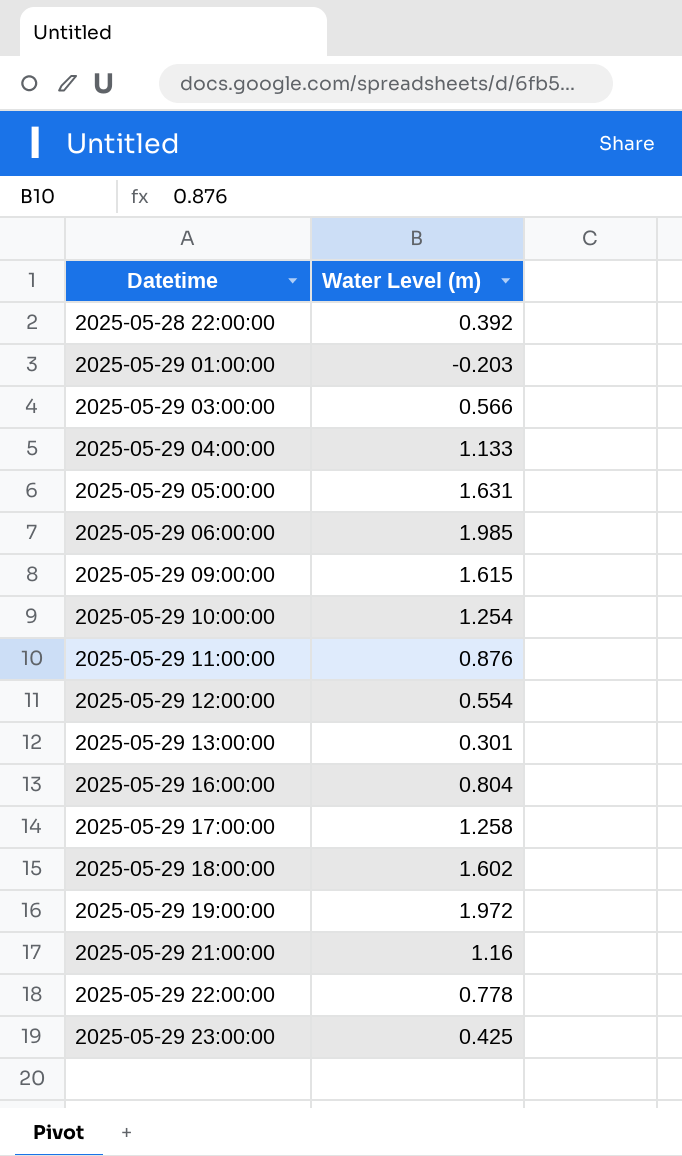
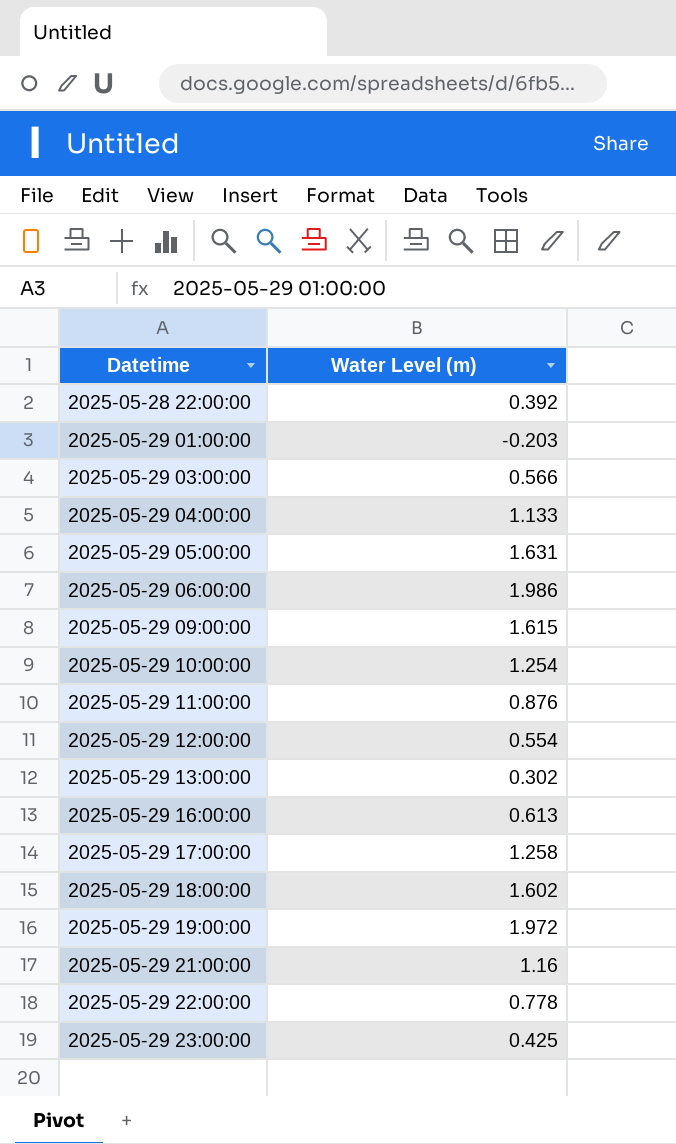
2025-05-29 06:00:00 | Water Level (m): 1.985 -> 1.986
2025-05-29 13:00:00 | Water Level (m): 0.301 -> 0.302
2025-05-29 16:00:00 | Water Level (m): 0.804 -> 0.613

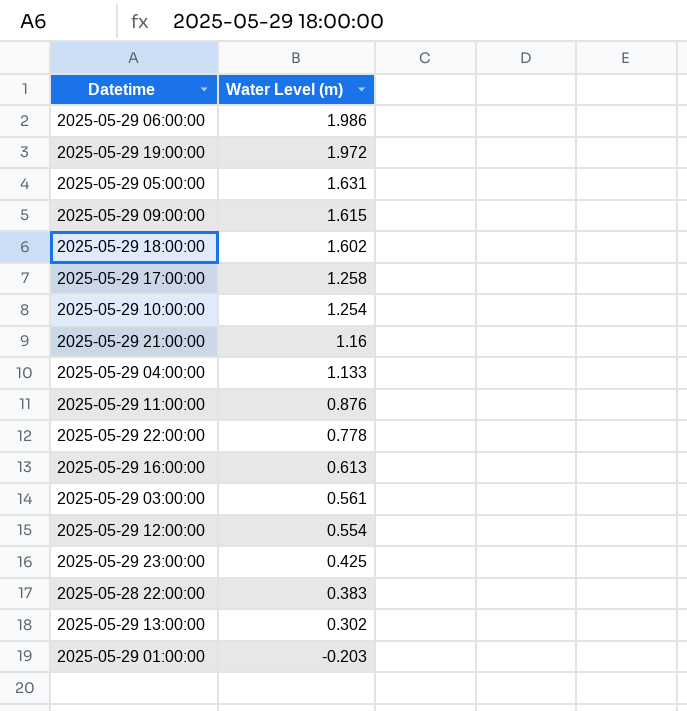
row order: Datetime ascending -> Water Level (m) descending
2025-05-29 03:00:00 | Water Level (m): 0.566 -> 0.561
2025-05-28 22:00:00 | Water Level (m): 0.392 -> 0.383

